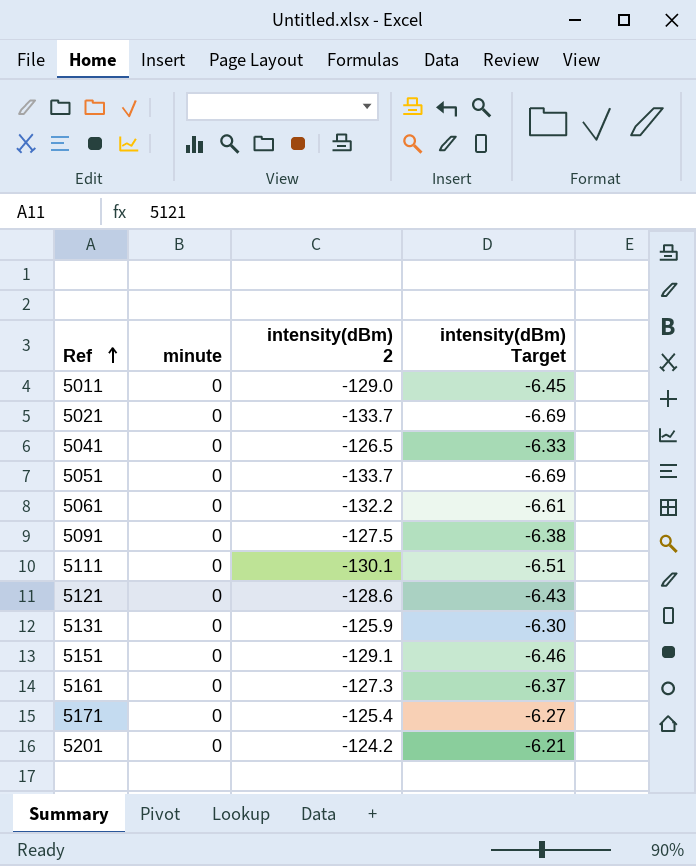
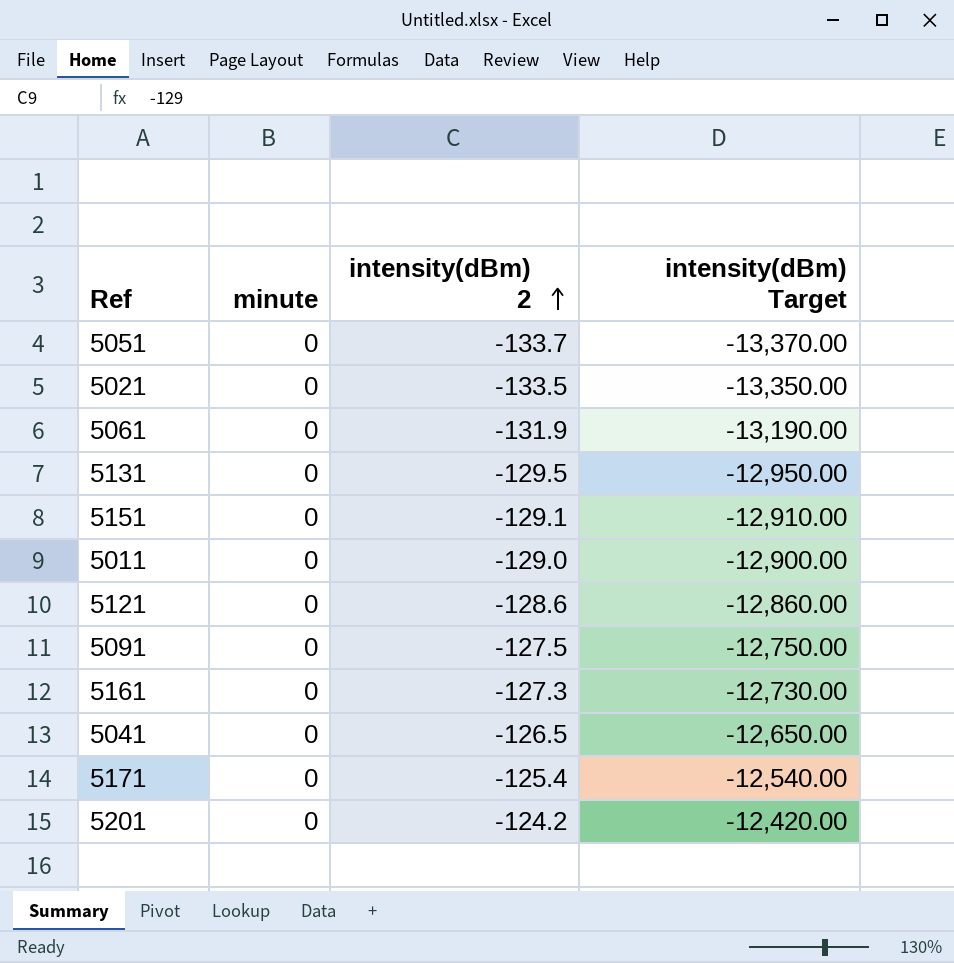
row order: Ref ascending -> intensity(dBm) 2 ascending
column intensity(dBm) Target | formula: [intensity(dBm) 2] * 0.05 -> [intensity(dBm) 2] * 100
row 5111: 0 | -130.1 | -6.51 -> none
5021 | intensity(dBm) 2: -133.7 -> -133.5
5061 | intensity(dBm) 2: -132.2 -> -131.9
5131 | intensity(dBm) 2: -125.9 -> -129.5

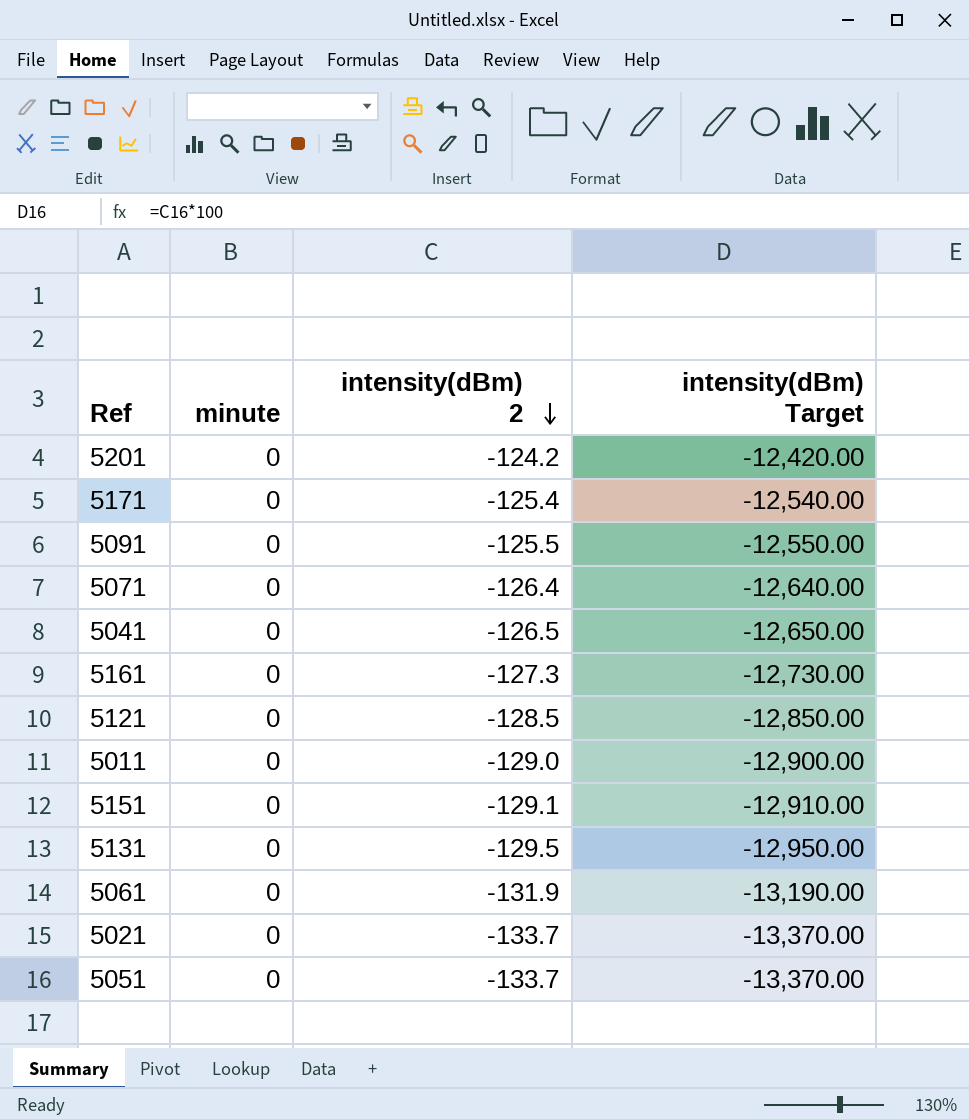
row order: intensity(dBm) 2 ascending -> intensity(dBm) 2 descending
5091 | intensity(dBm) 2: -127.5 -> -125.5
5091 | intensity(dBm) Target: -12,750.00 -> -12,550.00
row 5071: none -> 0 | -126.4 | -12,640.00
5121 | intensity(dBm) 2: -128.6 -> -128.5
5121 | intensity(dBm) Target: -12,860.00 -> -12,850.00
5021 | intensity(dBm) 2: -133.5 -> -133.7
5021 | intensity(dBm) Target: -13,350.00 -> -13,370.00

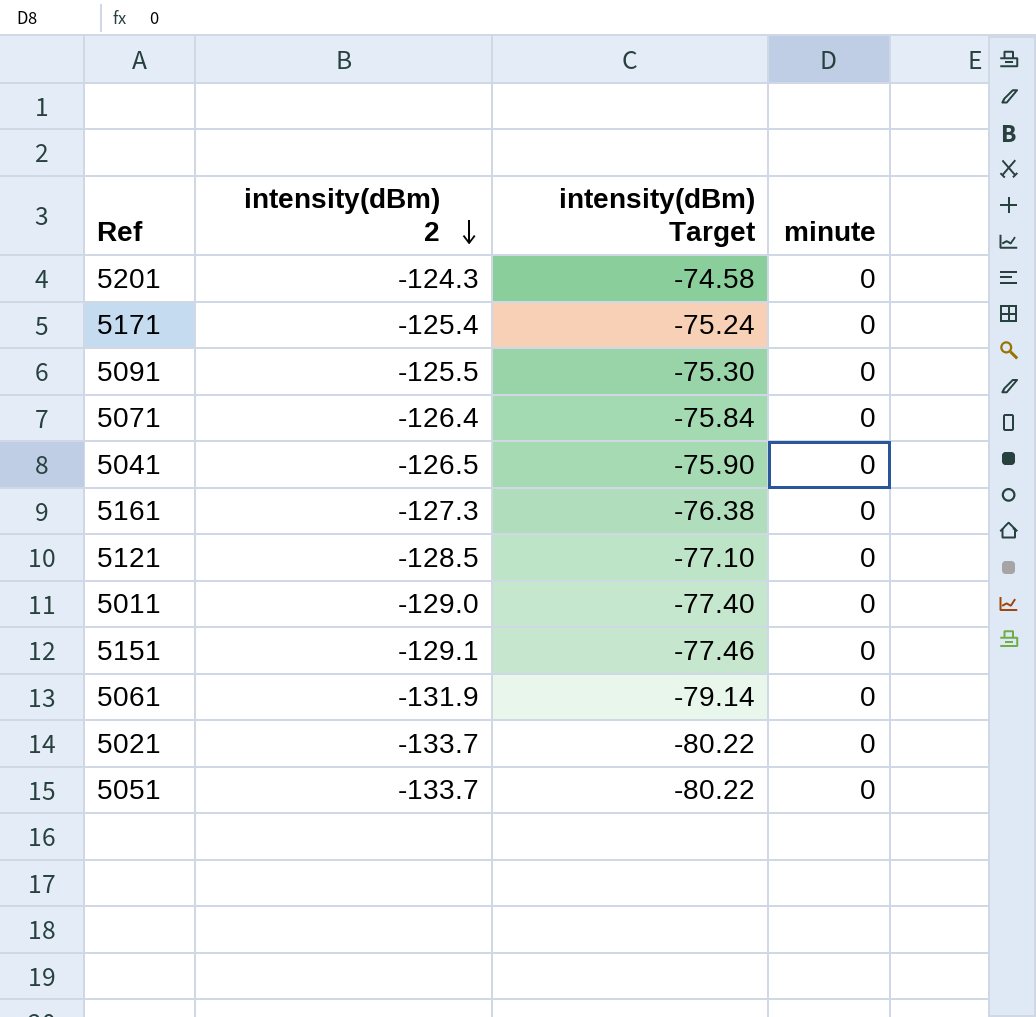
column intensity(dBm) Target | formula: [intensity(dBm) 2] * 100 -> [intensity(dBm) 2] * 0.6
column minute | position: 2 -> 4
row 5131: 0 | -129.5 | -12,950.00 -> none
5201 | intensity(dBm) 2: -124.2 -> -124.3

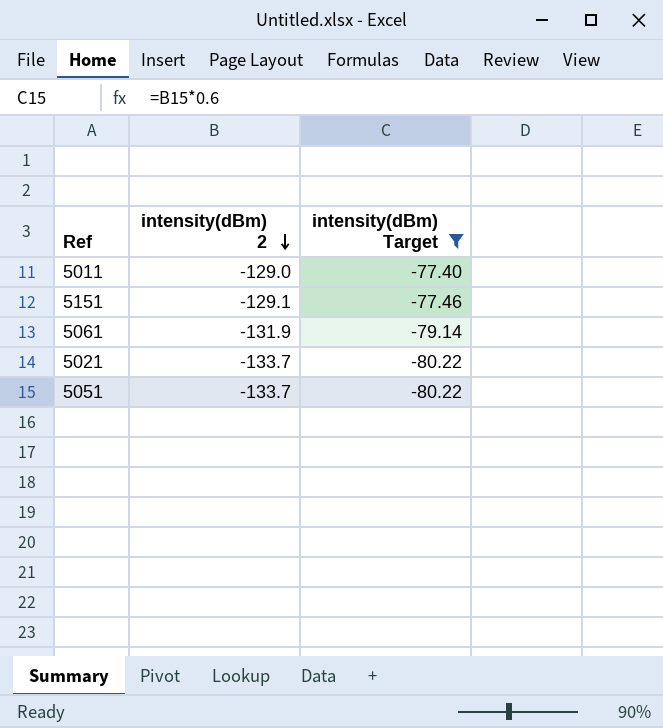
filter: none -> intensity(dBm) Target <= -77.40
column minute | position: 4 -> none

